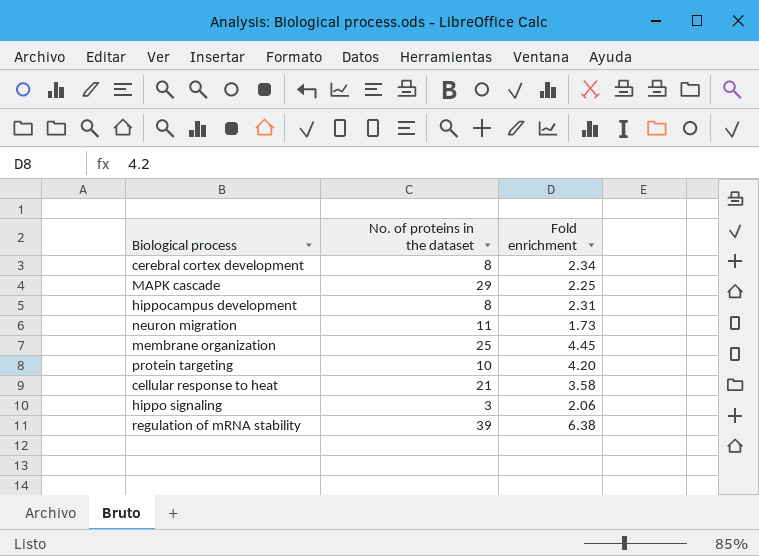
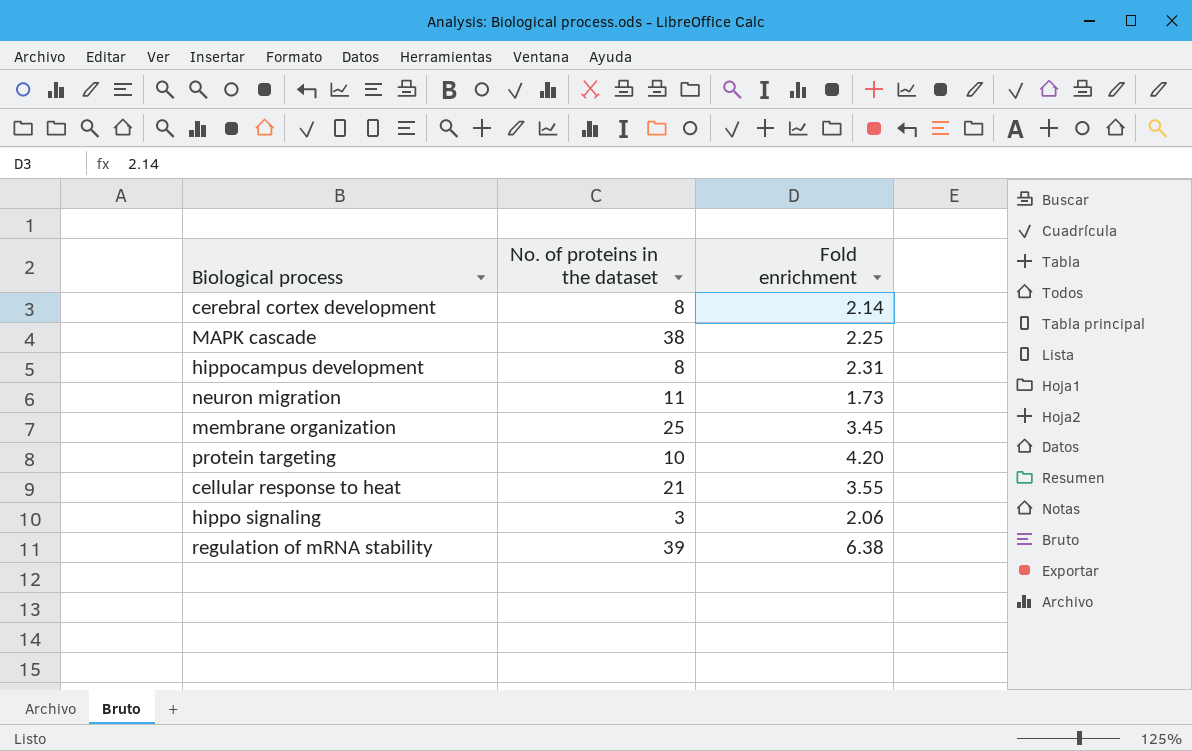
cerebral cortex development | Fold enrichment: 2.34 -> 2.14
MAPK cascade | No. of proteins in the dataset: 29 -> 38
membrane organization | Fold enrichment: 4.45 -> 3.45
cellular response to heat | Fold enrichment: 3.58 -> 3.55

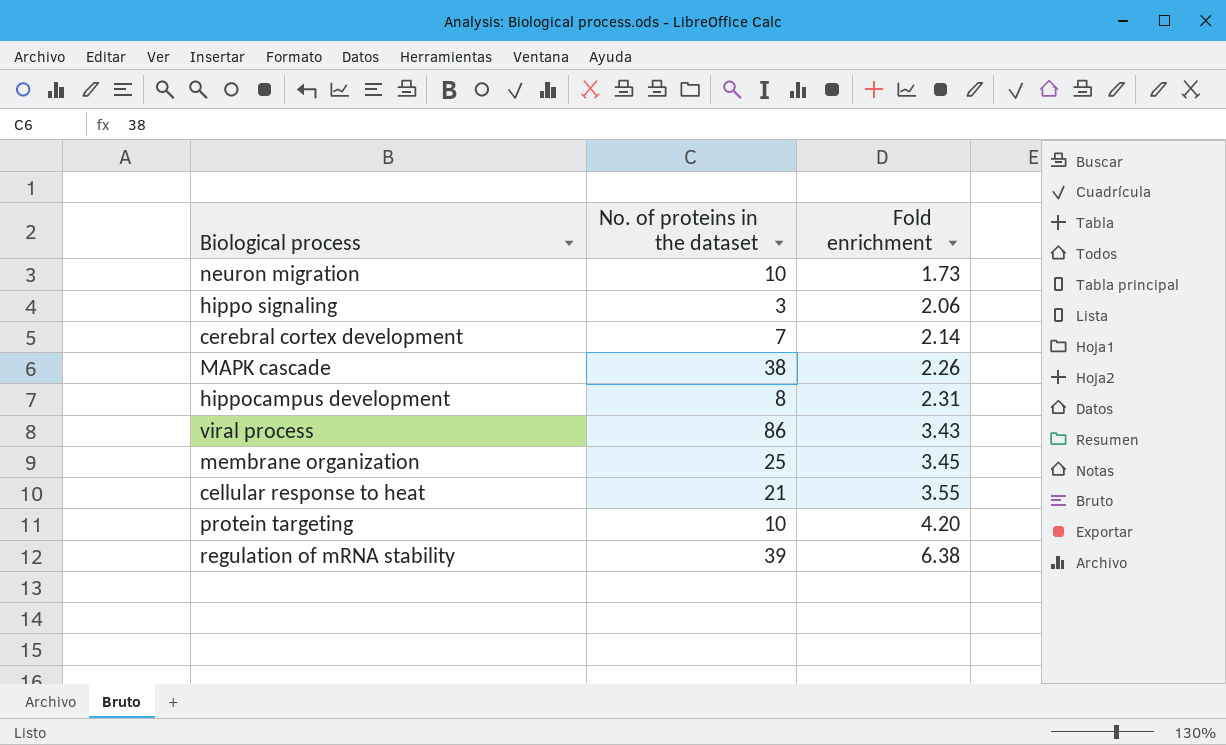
row order: none -> Fold enrichment ascending
neuron migration | No. of proteins in the dataset: 11 -> 10
cerebral cortex development | No. of proteins in the dataset: 8 -> 7
MAPK cascade | Fold enrichment: 2.25 -> 2.26
row viral process: none -> 86 | 3.43

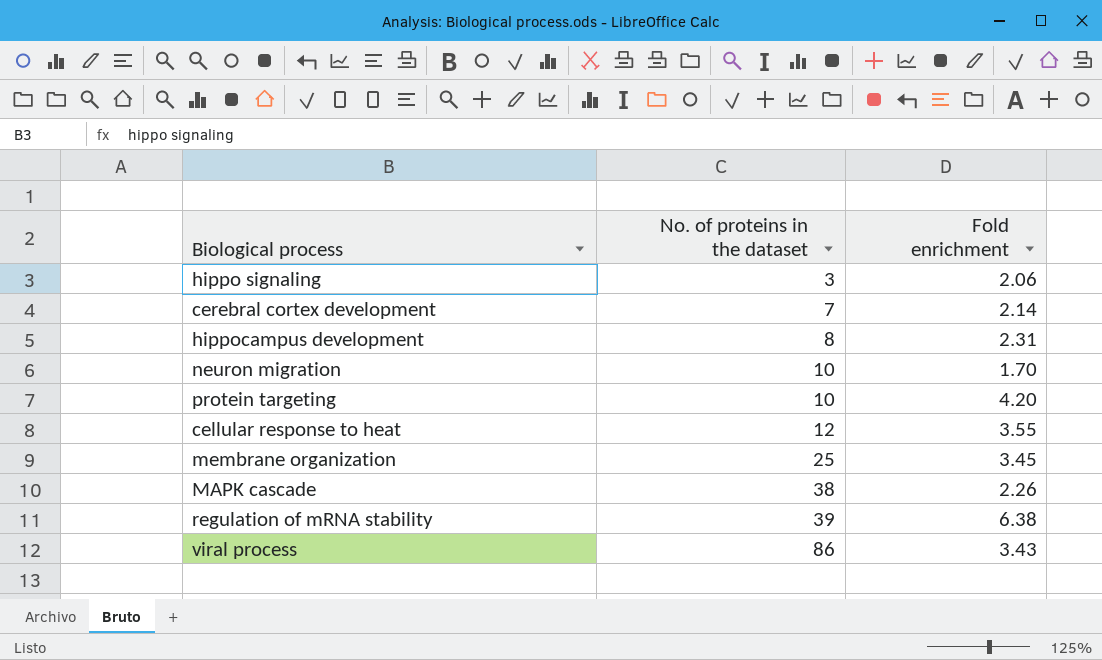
row order: Fold enrichment ascending -> No. of proteins in the dataset ascending
neuron migration | Fold enrichment: 1.73 -> 1.70
cellular response to heat | No. of proteins in the dataset: 21 -> 12

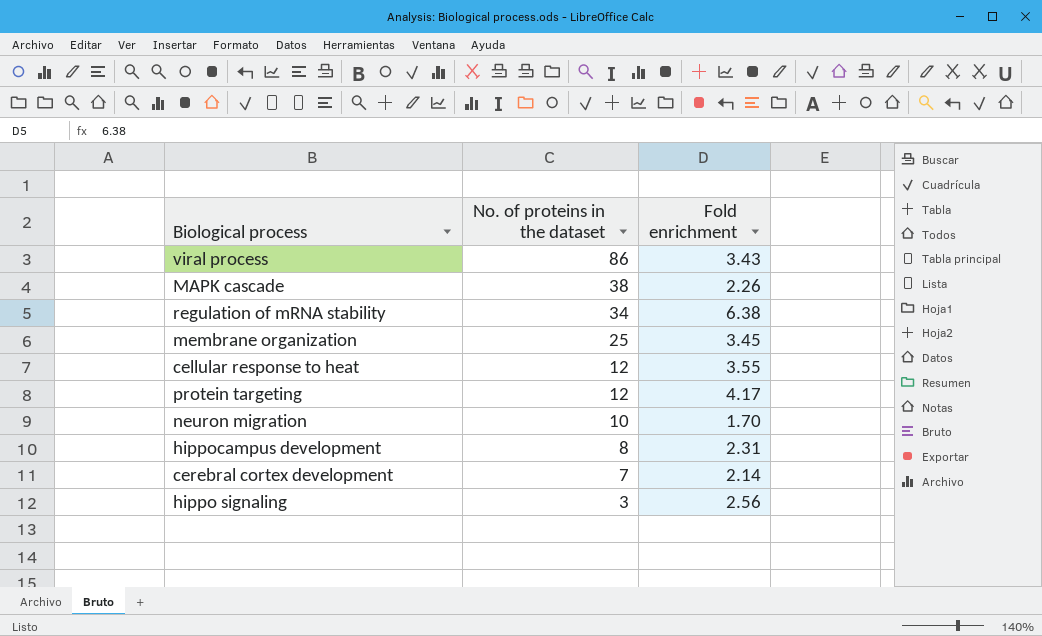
row order: No. of proteins in the dataset ascending -> No. of proteins in the dataset descending
regulation of mRNA stability | No. of proteins in the dataset: 39 -> 34
protein targeting | No. of proteins in the dataset: 10 -> 12
protein targeting | Fold enrichment: 4.20 -> 4.17
hippo signaling | Fold enrichment: 2.06 -> 2.56

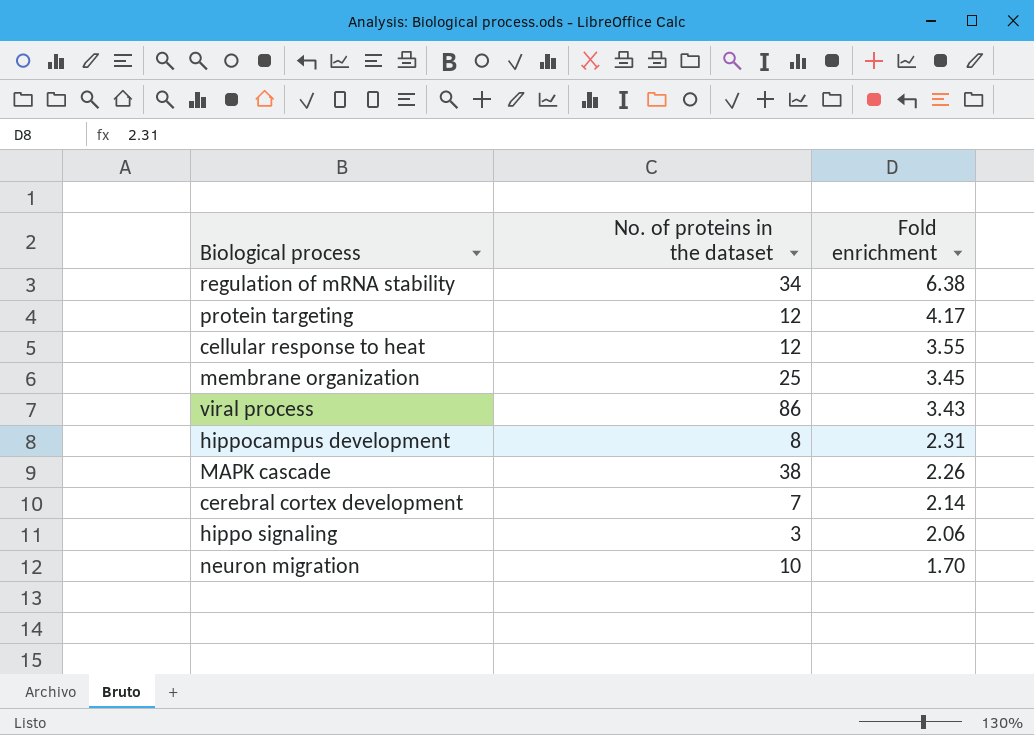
row order: No. of proteins in the dataset descending -> Fold enrichment descending
hippo signaling | Fold enrichment: 2.56 -> 2.06

